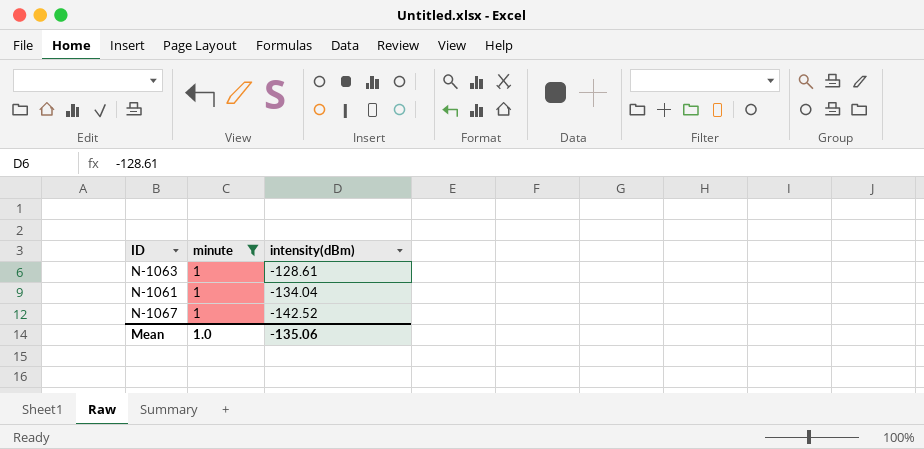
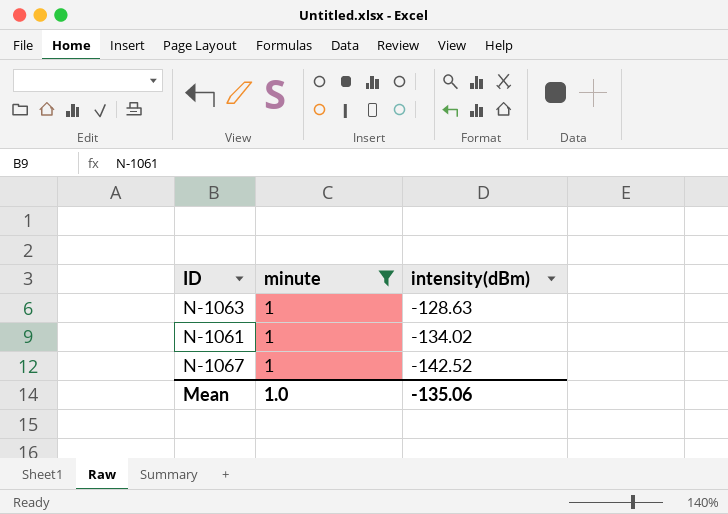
N-1063 | intensity(dBm): -128.61 -> -128.63
N-1061 | intensity(dBm): -134.04 -> -134.02

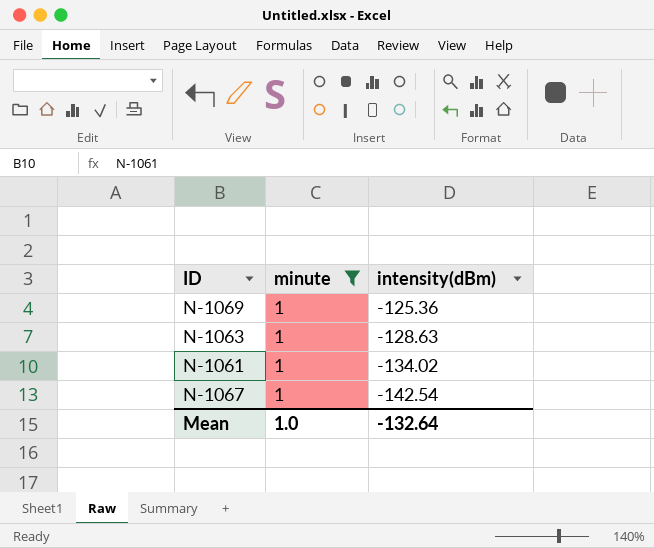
row N-1069: none -> 1 | -125.36
N-1067 | intensity(dBm): -142.52 -> -142.54
Mean | intensity(dBm): -135.06 -> -132.64

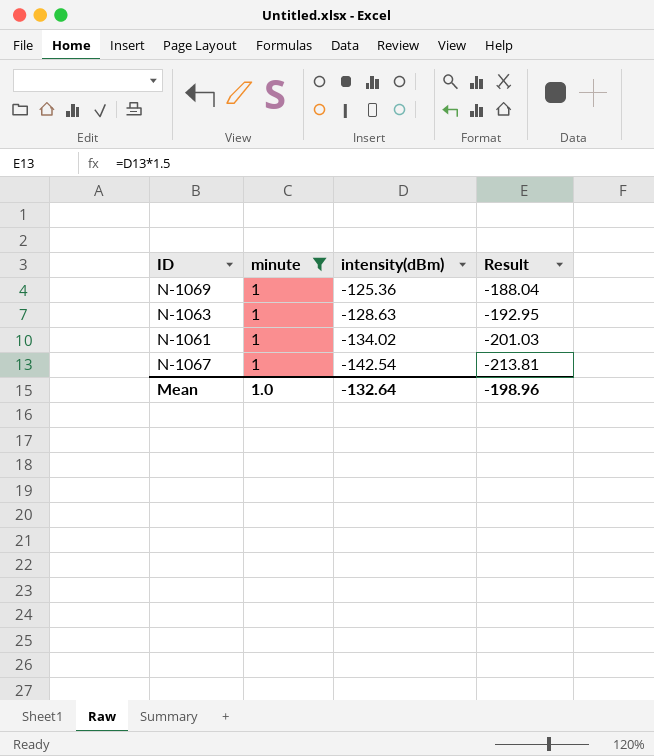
column Result | formula: none -> [intensity(dBm)] * 1.5

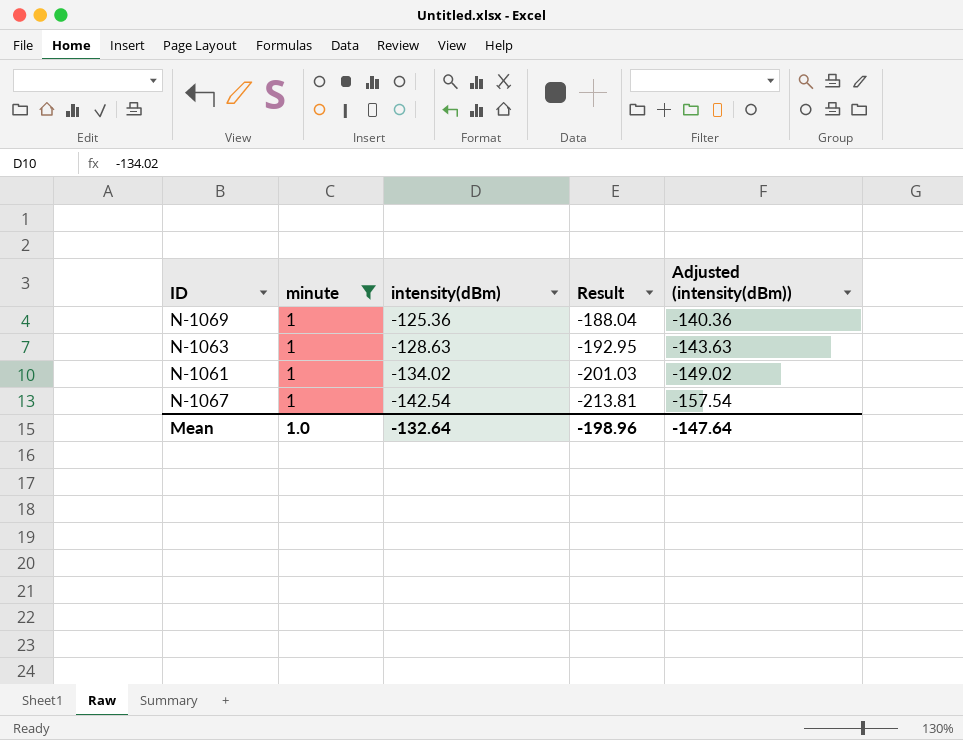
column Adjusted (intensity(dBm)) | formula: none -> [intensity(dBm)] - 15

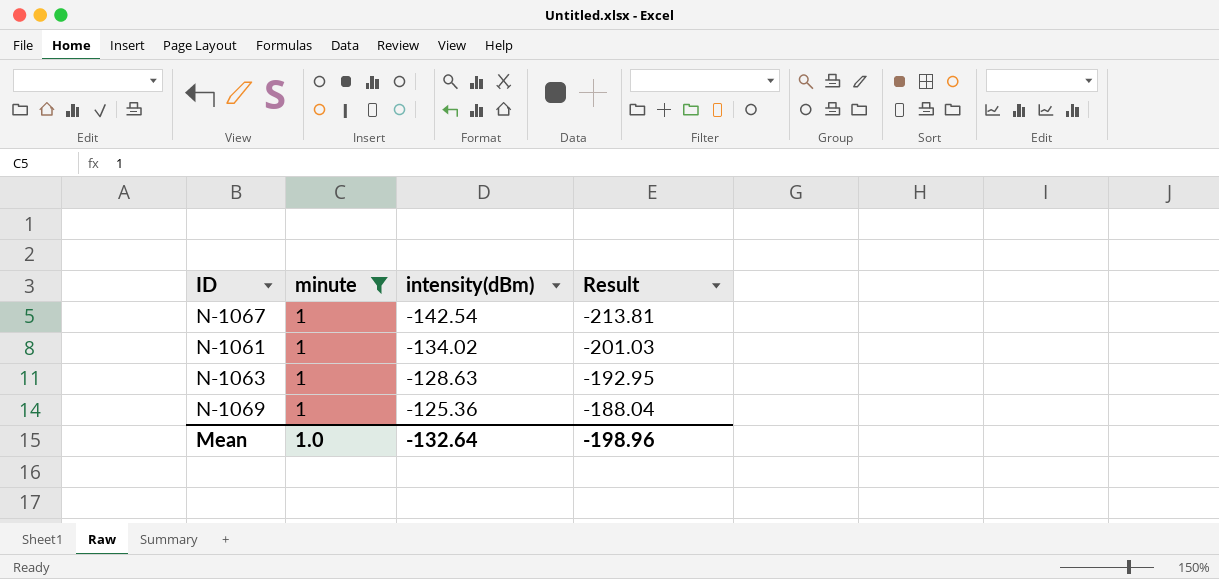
row order: intensity(dBm) descending -> intensity(dBm) ascending
column Adjusted (intensity(dBm)) | formula: [intensity(dBm)] - 15 -> none

